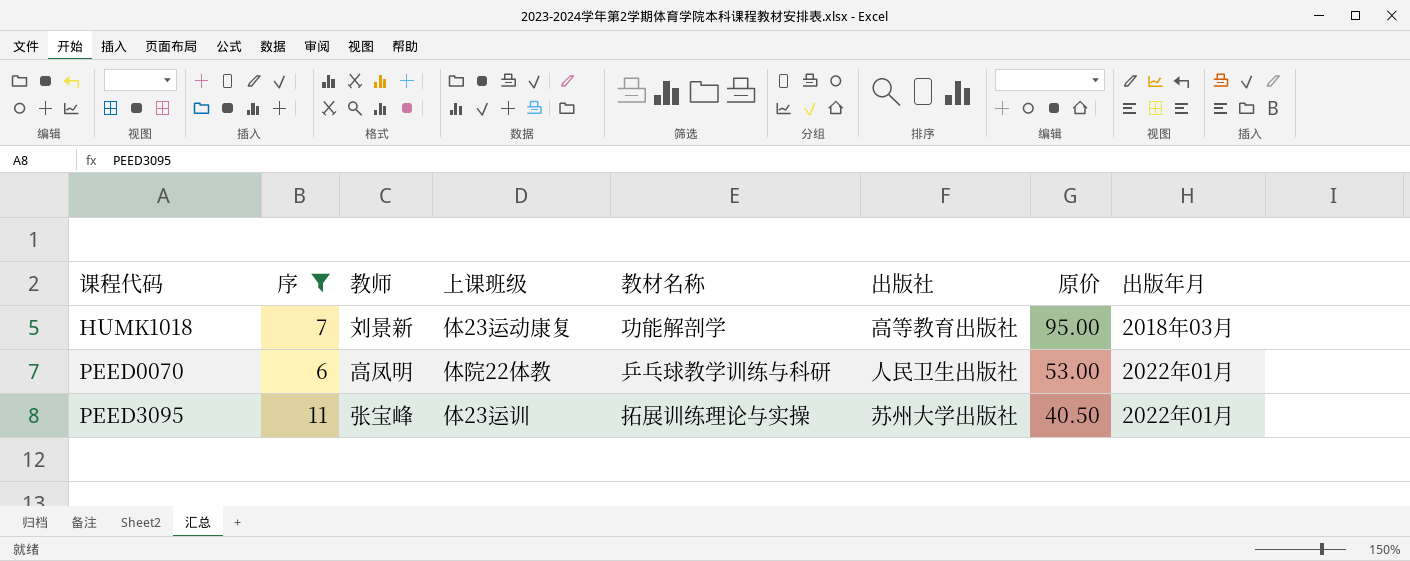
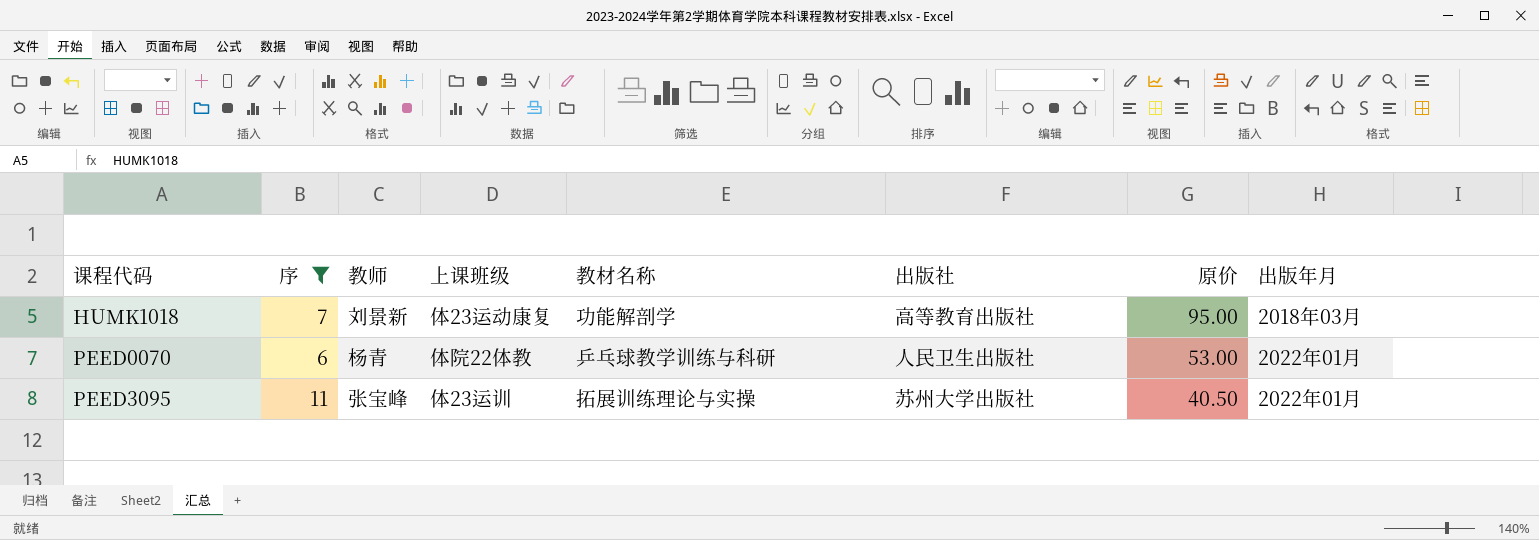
PEED0070 | 教师: 高凤明 -> 杨青

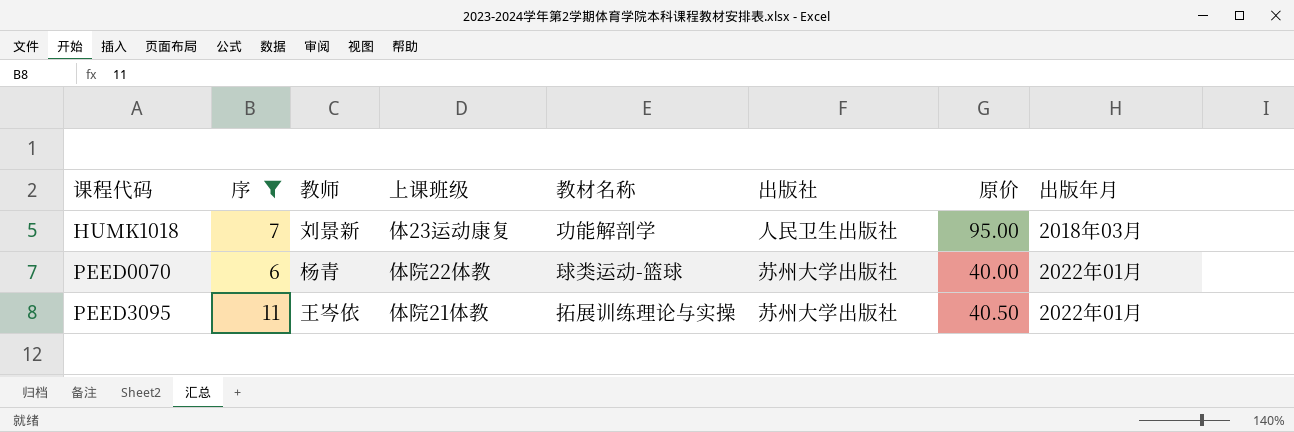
HUMK1018 | 出版社: 高等教育出版社 -> 人民卫生出版社
PEED0070 | 教材名称: 乒乓球教学训练与科研 -> 球类运动-篮球
PEED0070 | 出版社: 人民卫生出版社 -> 苏州大学出版社
PEED0070 | 原价: 53.00 -> 40.00
PEED3095 | 教师: 张宝峰 -> 王岑依
PEED3095 | 上课班级: 体23运训 -> 体院21体教

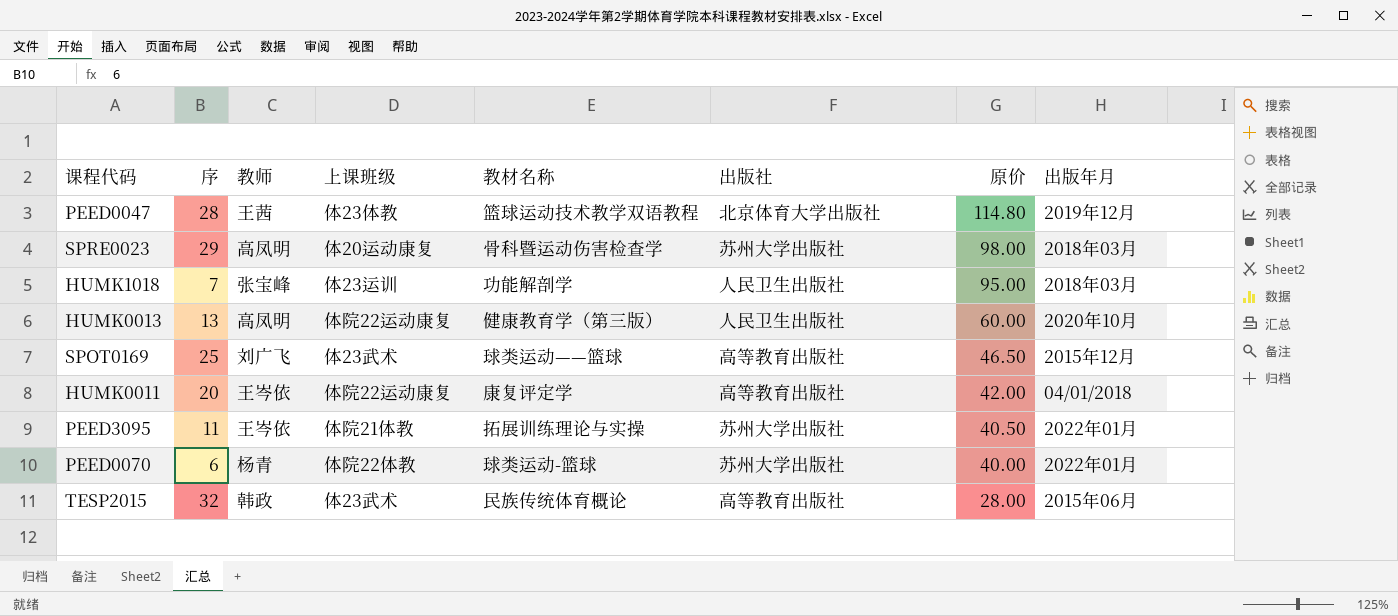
filter: 序 <= 11 -> none
row order: 课程代码 ascending -> 原价 descending
HUMK1018 | 教师: 刘景新 -> 张宝峰
HUMK1018 | 上课班级: 体23运动康复 -> 体23运训

